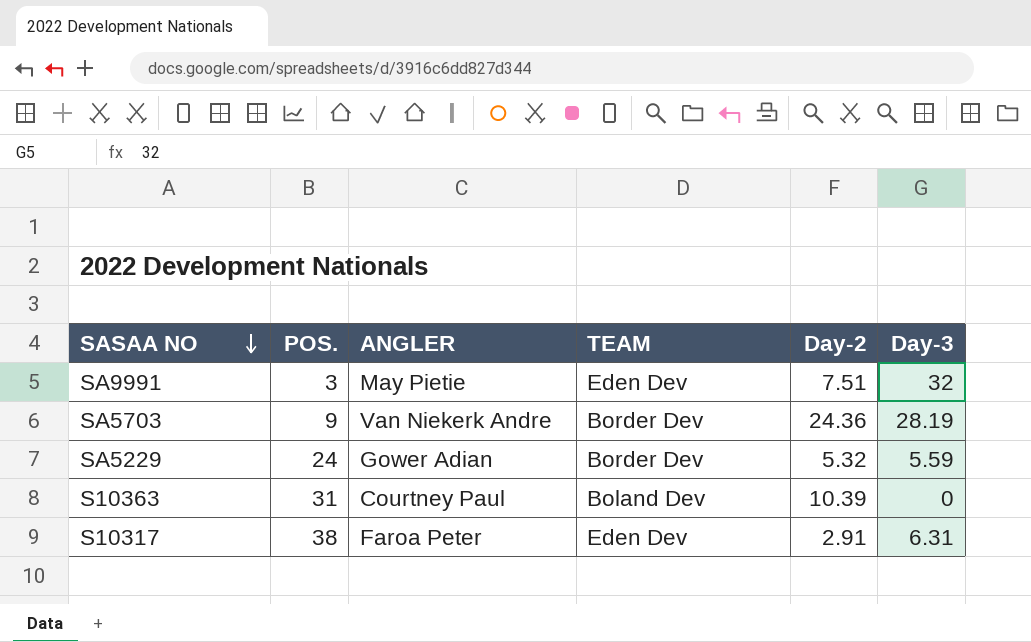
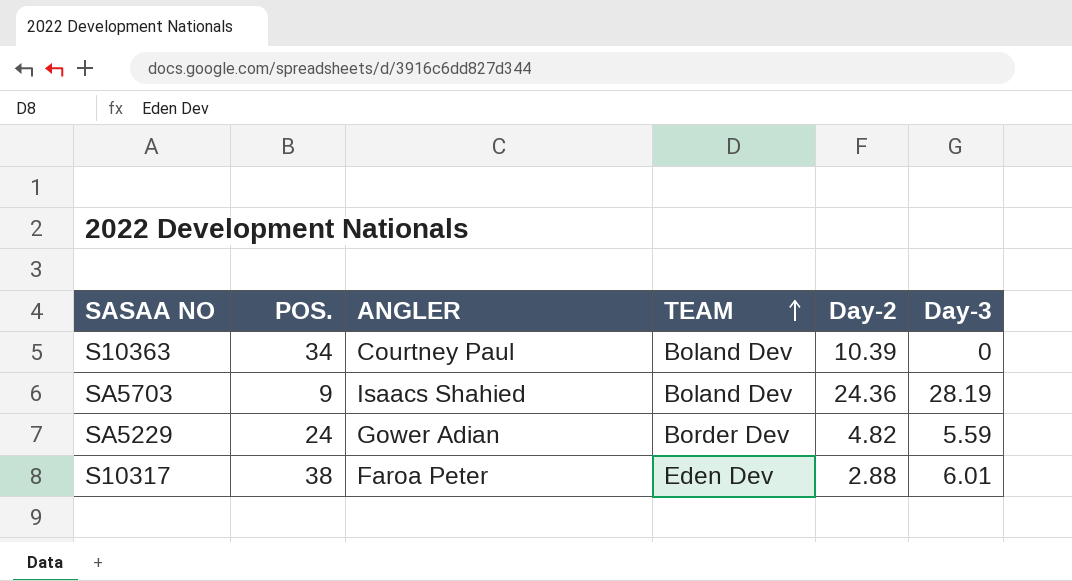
row order: SASAA NO descending -> TEAM ascending
row SA9991: 3 | May Pietie | Eden Dev | 7.51 | 32 -> none
S10363 | POS.: 31 -> 34
SA5703 | ANGLER: Van Niekerk Andre -> Isaacs Shahied
SA5703 | TEAM: Border Dev -> Boland Dev
SA5229 | Day-2: 5.32 -> 4.82
S10317 | Day-2: 2.91 -> 2.88
S10317 | Day-3: 6.31 -> 6.01

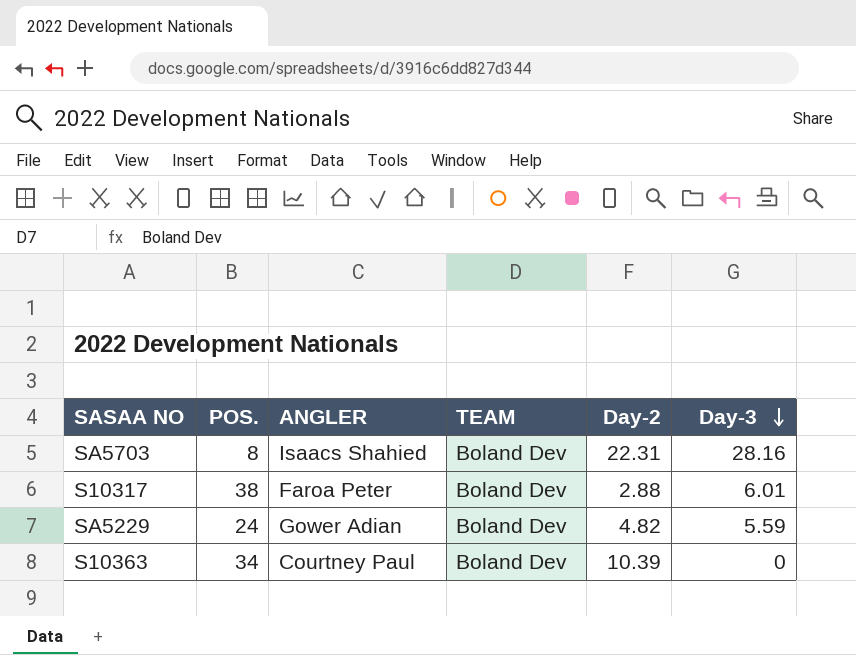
row order: TEAM ascending -> Day-3 descending
SA5703 | POS.: 9 -> 8
SA5703 | Day-2: 24.36 -> 22.31
SA5703 | Day-3: 28.19 -> 28.16
S10317 | TEAM: Eden Dev -> Boland Dev
SA5229 | TEAM: Border Dev -> Boland Dev

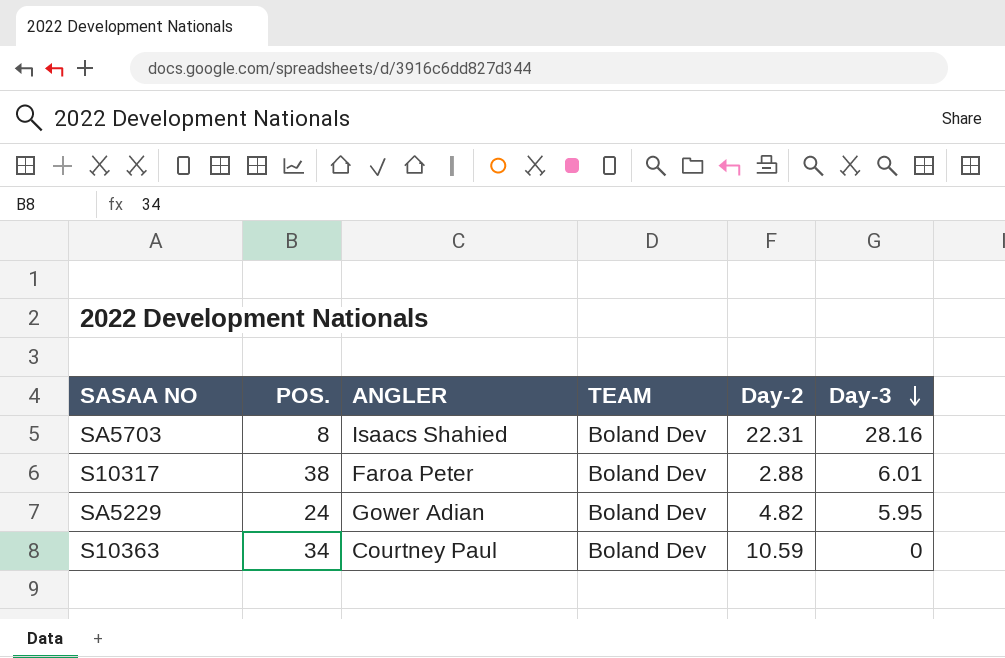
SA5229 | Day-3: 5.59 -> 5.95
S10363 | Day-2: 10.39 -> 10.59

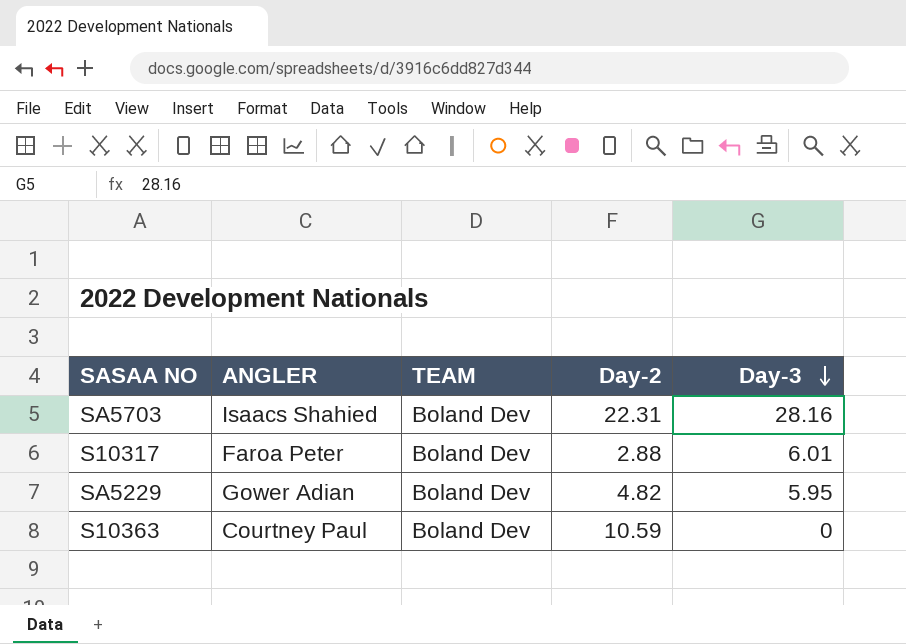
column POS. | position: 2 -> none

